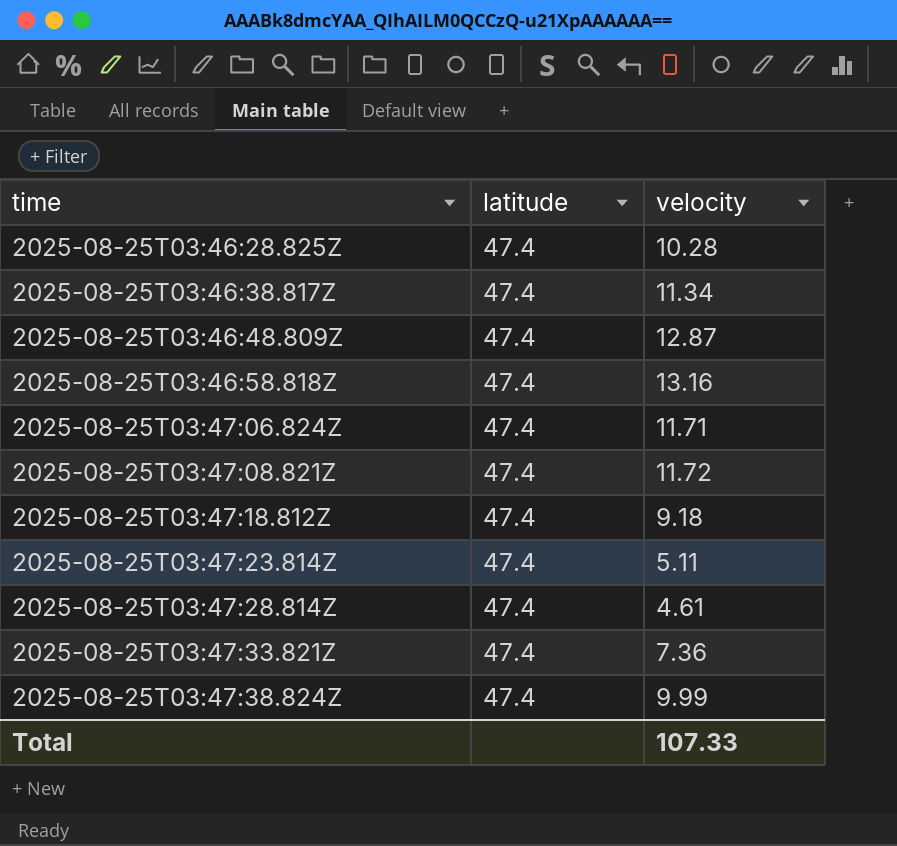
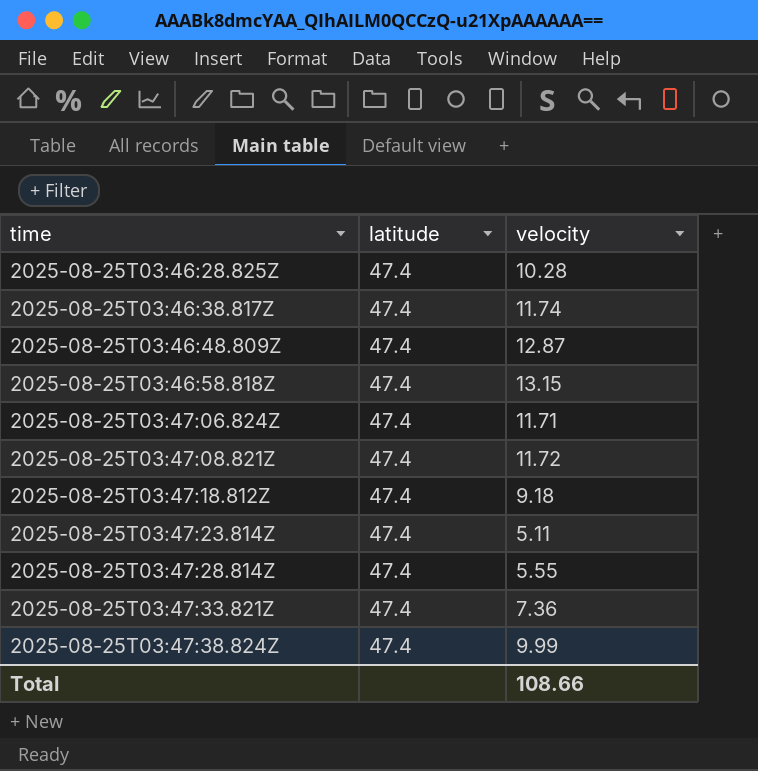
2025-08-25T03:46:38.817Z | velocity: 11.34 -> 11.74
2025-08-25T03:46:58.818Z | velocity: 13.16 -> 13.15
2025-08-25T03:47:28.814Z | velocity: 4.61 -> 5.55
Total | velocity: 107.33 -> 108.66

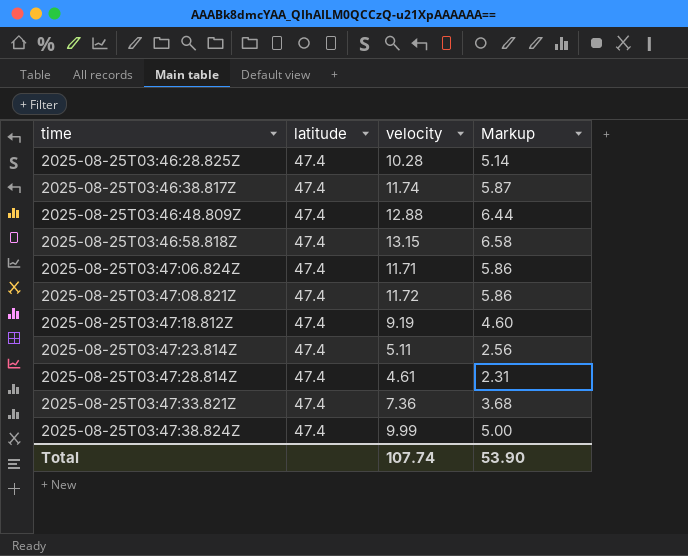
column Markup | formula: none -> [velocity] * 0.5
2025-08-25T03:46:48.809Z | velocity: 12.87 -> 12.88
2025-08-25T03:47:18.812Z | velocity: 9.18 -> 9.19
2025-08-25T03:47:28.814Z | velocity: 5.55 -> 4.61
Total | velocity: 108.66 -> 107.74

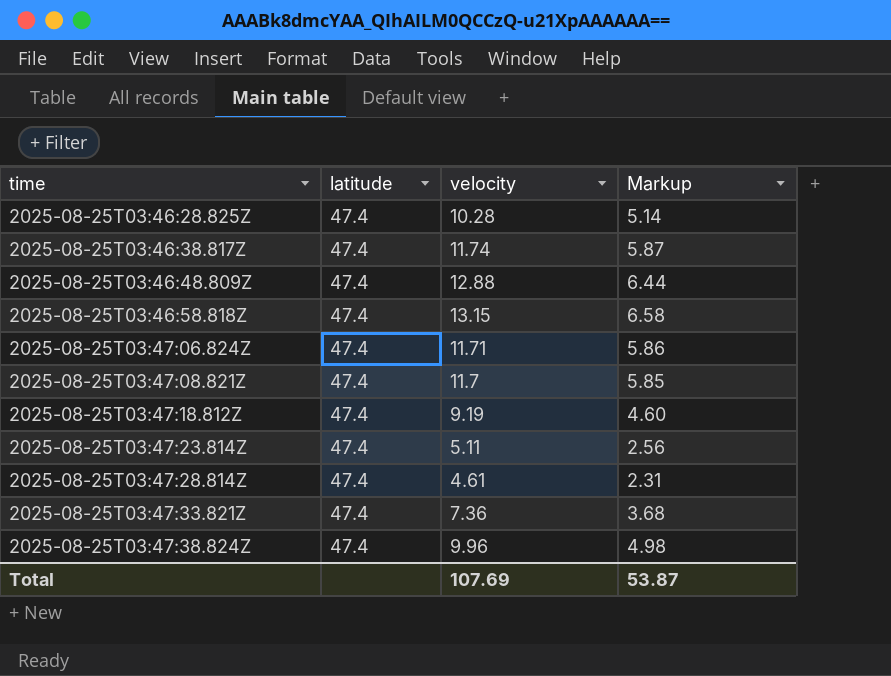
2025-08-25T03:47:08.821Z | velocity: 11.72 -> 11.7
2025-08-25T03:47:08.821Z | Markup: 5.86 -> 5.85
2025-08-25T03:47:38.824Z | velocity: 9.99 -> 9.96
2025-08-25T03:47:38.824Z | Markup: 5.00 -> 4.98
Total | velocity: 107.74 -> 107.69
Total | Markup: 53.90 -> 53.87

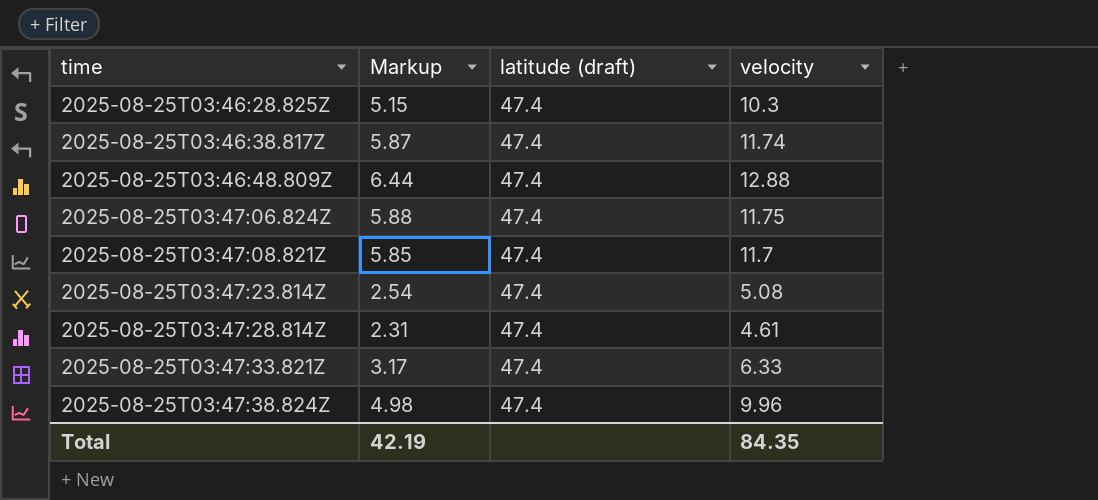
column Markup | position: 4 -> 2
column name: latitude -> latitude (draft)
row 2025-08-25T03:46:58.818Z: 47.4 | 13.15 | 6.58 -> none
row 2025-08-25T03:47:18.812Z: 47.4 | 9.19 | 4.60 -> none
2025-08-25T03:46:28.825Z | Markup: 5.14 -> 5.15
2025-08-25T03:46:28.825Z | velocity: 10.28 -> 10.3
2025-08-25T03:47:06.824Z | Markup: 5.86 -> 5.88
2025-08-25T03:47:06.824Z | velocity: 11.71 -> 11.75
2025-08-25T03:47:23.814Z | Markup: 2.56 -> 2.54
2025-08-25T03:47:23.814Z | velocity: 5.11 -> 5.08
2025-08-25T03:47:33.821Z | Markup: 3.68 -> 3.17
2025-08-25T03:47:33.821Z | velocity: 7.36 -> 6.33
Total | Markup: 53.87 -> 42.19
Total | velocity: 107.69 -> 84.35

